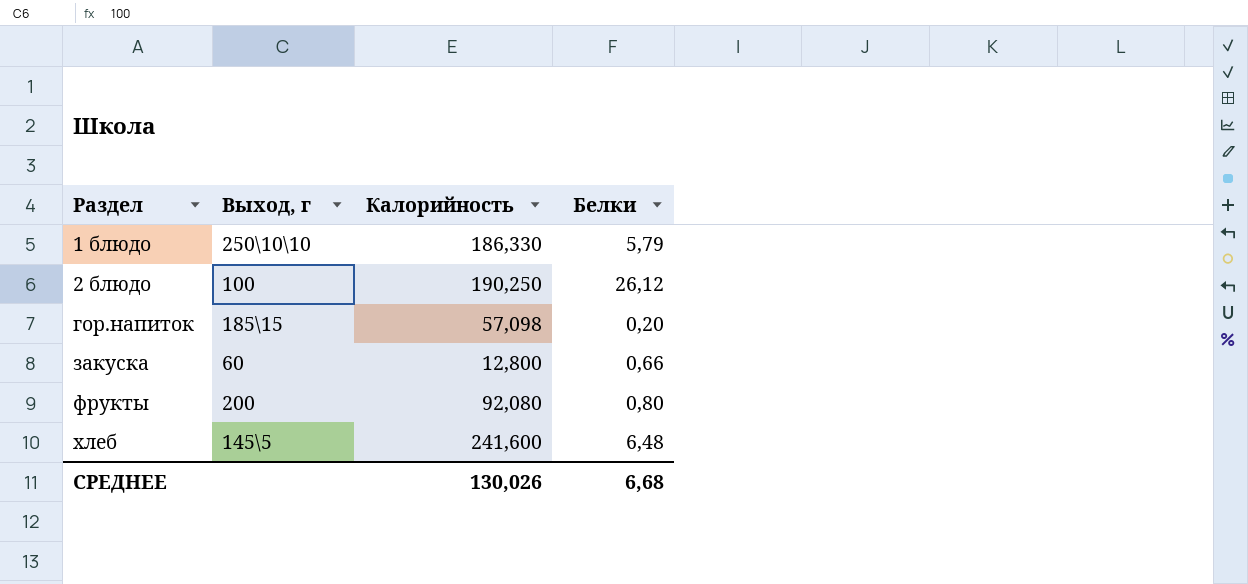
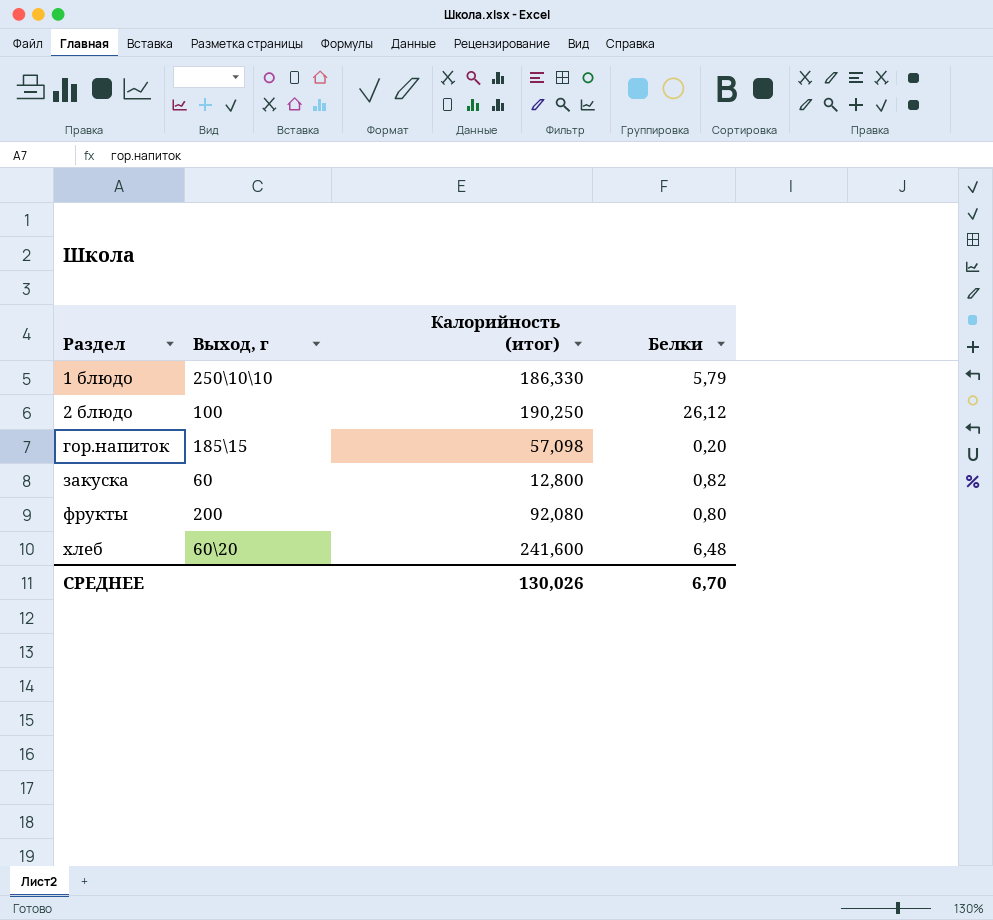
column name: Калорийность -> Калорийность (итог)
закуска | Белки: 0,66 -> 0,82
хлеб | Выход, г: 145\5 -> 60\20
СРЕДНЕЕ | Белки: 6,68 -> 6,70

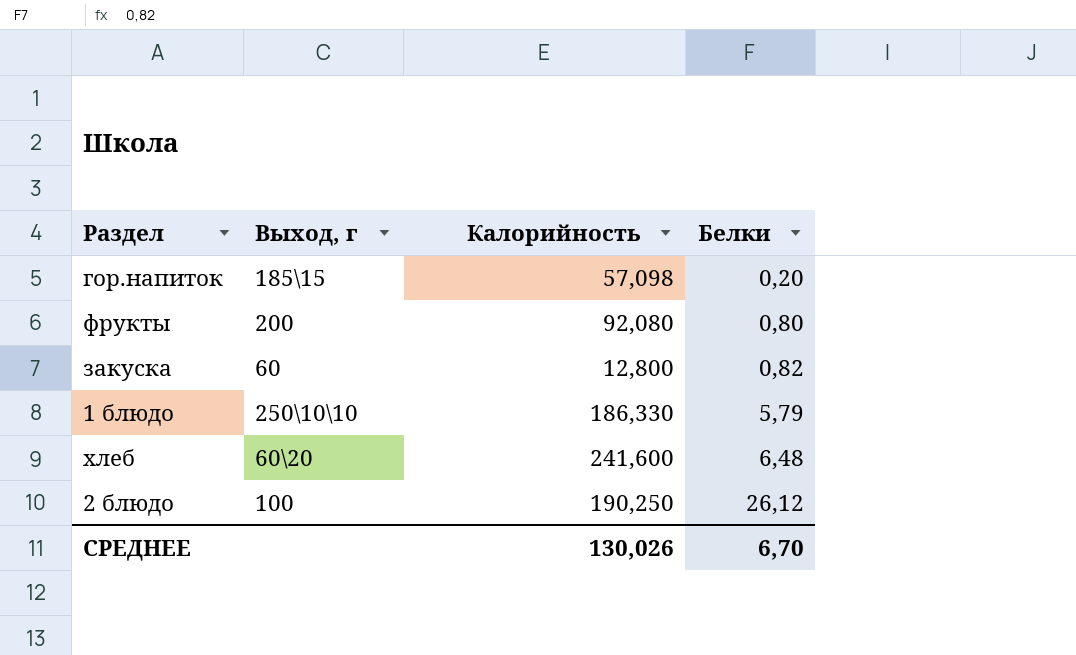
row order: Раздел ascending -> Белки ascending
column name: Калорийность (итог) -> Калорийность

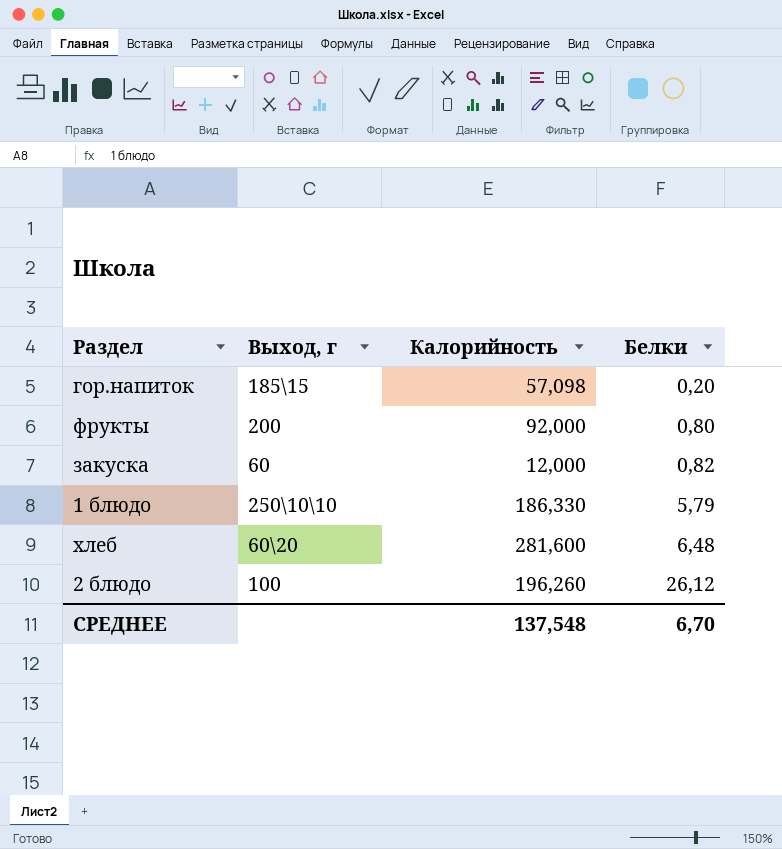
фрукты | Калорийность: 92,080 -> 92,000
закуска | Калорийность: 12,800 -> 12,000
хлеб | Калорийность: 241,600 -> 281,600
2 блюдо | Калорийность: 190,250 -> 196,260
СРЕДНЕЕ | Калорийность: 130,026 -> 137,548

